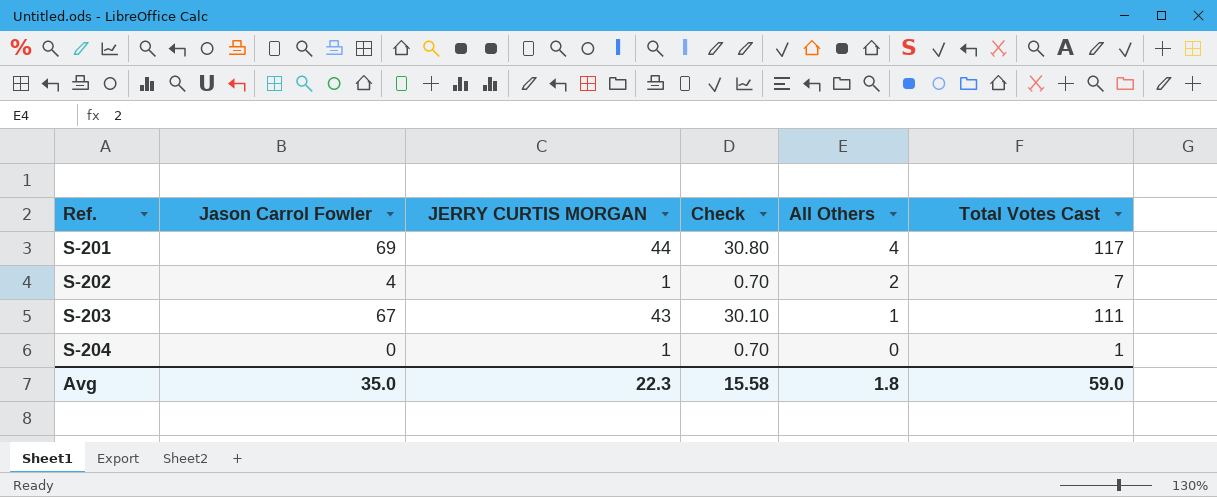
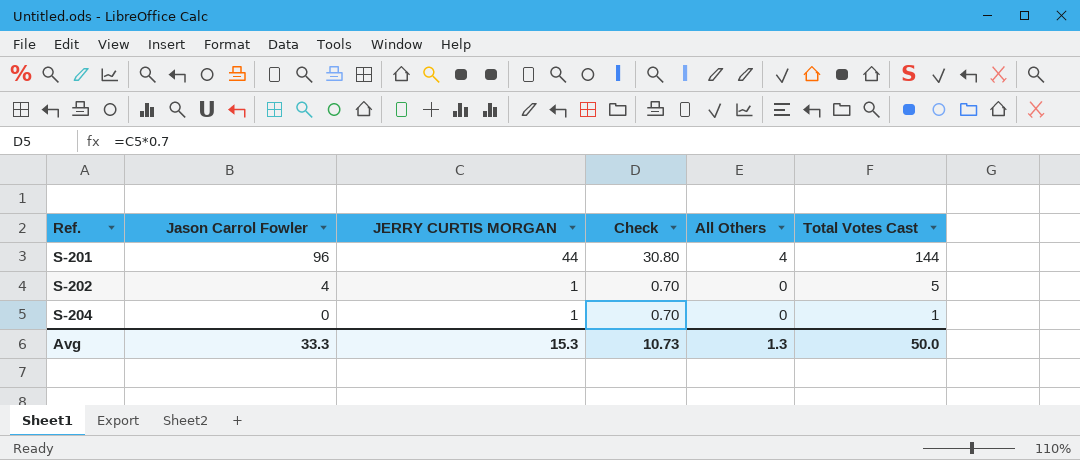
row S-203: 67 | 43 | 30.10 | 1 | 111 -> none
S-201 | Jason Carrol Fowler: 69 -> 96
S-201 | Total Votes Cast: 117 -> 144
S-202 | All Others: 2 -> 0
S-202 | Total Votes Cast: 7 -> 5
Avg | Jason Carrol Fowler: 35.0 -> 33.3
Avg | JERRY CURTIS MORGAN: 22.3 -> 15.3
Avg | Check: 15.58 -> 10.73
Avg | All Others: 1.8 -> 1.3
Avg | Total Votes Cast: 59.0 -> 50.0

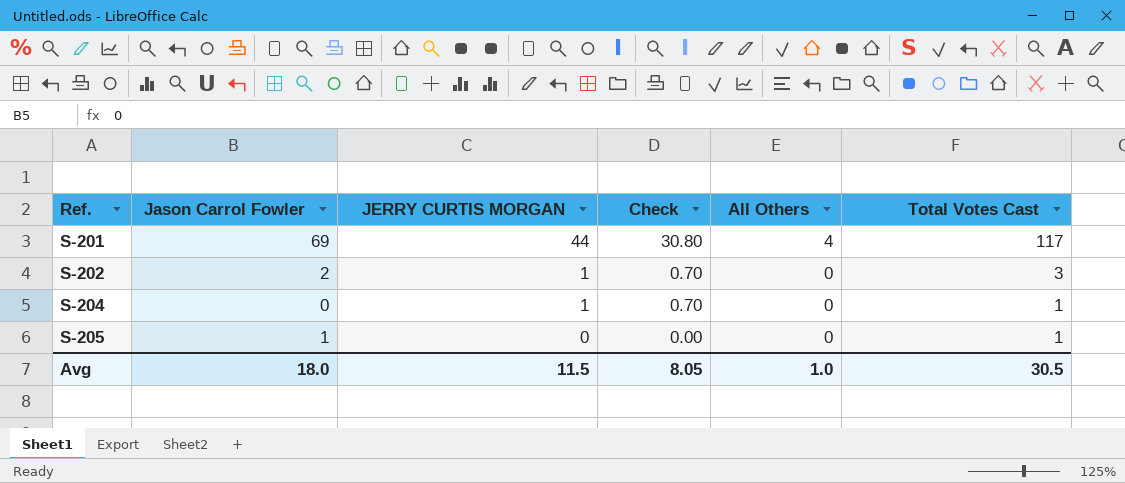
S-201 | Jason Carrol Fowler: 96 -> 69
S-201 | Total Votes Cast: 144 -> 117
S-202 | Jason Carrol Fowler: 4 -> 2
S-202 | Total Votes Cast: 5 -> 3
row S-205: none -> 1 | 0 | 0.00 | 0 | 1
Avg | Jason Carrol Fowler: 33.3 -> 18.0
Avg | JERRY CURTIS MORGAN: 15.3 -> 11.5
Avg | Check: 10.73 -> 8.05
Avg | All Others: 1.3 -> 1.0
Avg | Total Votes Cast: 50.0 -> 30.5

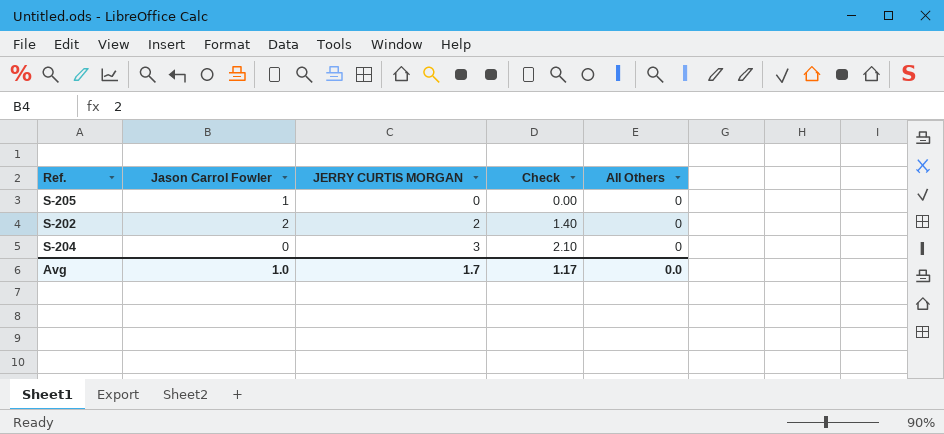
row order: Ref. ascending -> JERRY CURTIS MORGAN ascending
column Total Votes Cast | formula: [Jason Carrol Fowler] + [JERRY CURTIS MORGAN] + [All Others] -> none
row S-201: 69 | 44 | 30.80 | 4 | 117 -> none
S-202 | JERRY CURTIS MORGAN: 1 -> 2
S-202 | Check: 0.70 -> 1.40
S-204 | JERRY CURTIS MORGAN: 1 -> 3
S-204 | Check: 0.70 -> 2.10
Avg | Jason Carrol Fowler: 18.0 -> 1.0
Avg | JERRY CURTIS MORGAN: 11.5 -> 1.7
Avg | Check: 8.05 -> 1.17
Avg | All Others: 1.0 -> 0.0

